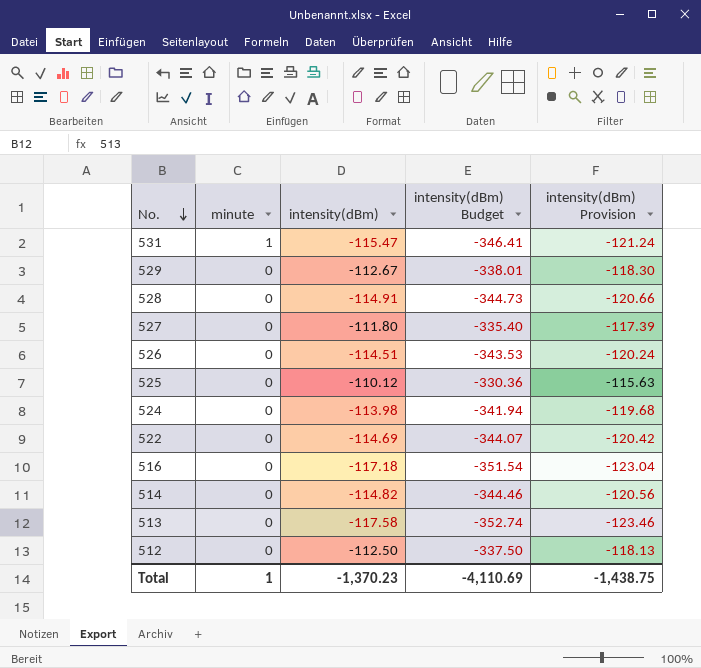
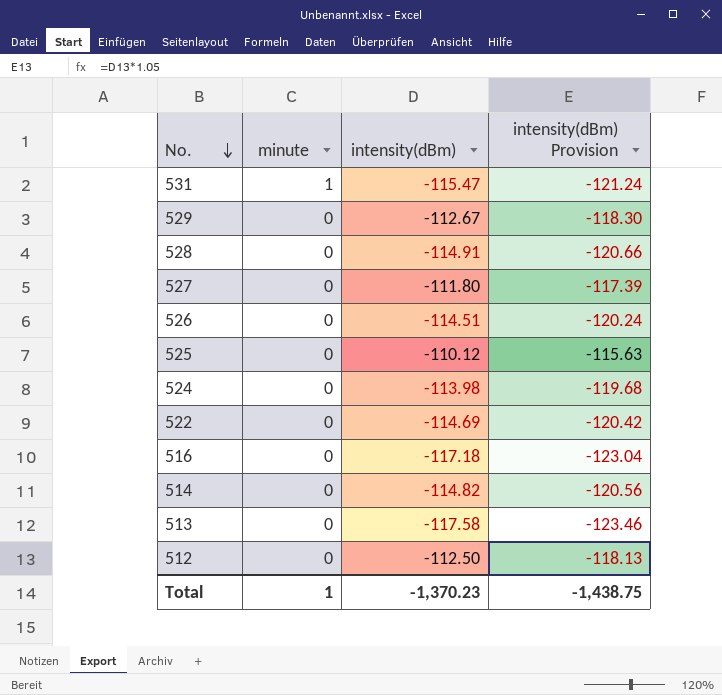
column intensity(dBm) Budget | formula: [intensity(dBm)] * 3 -> none

